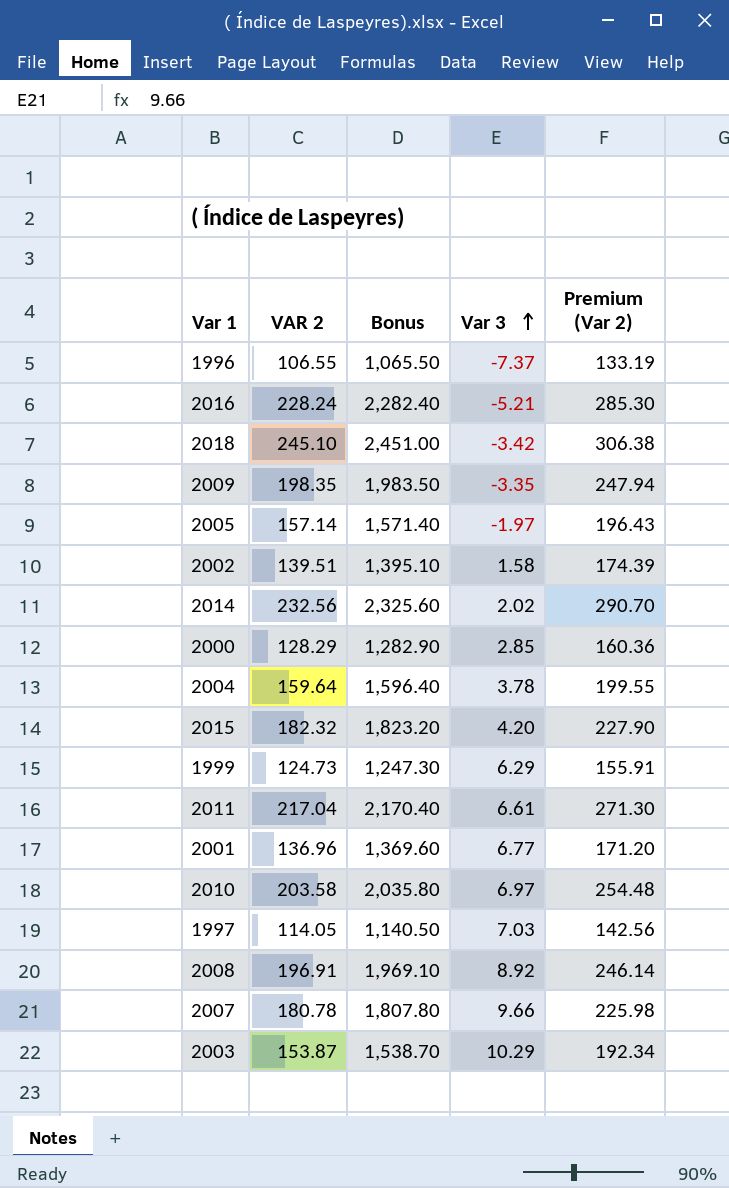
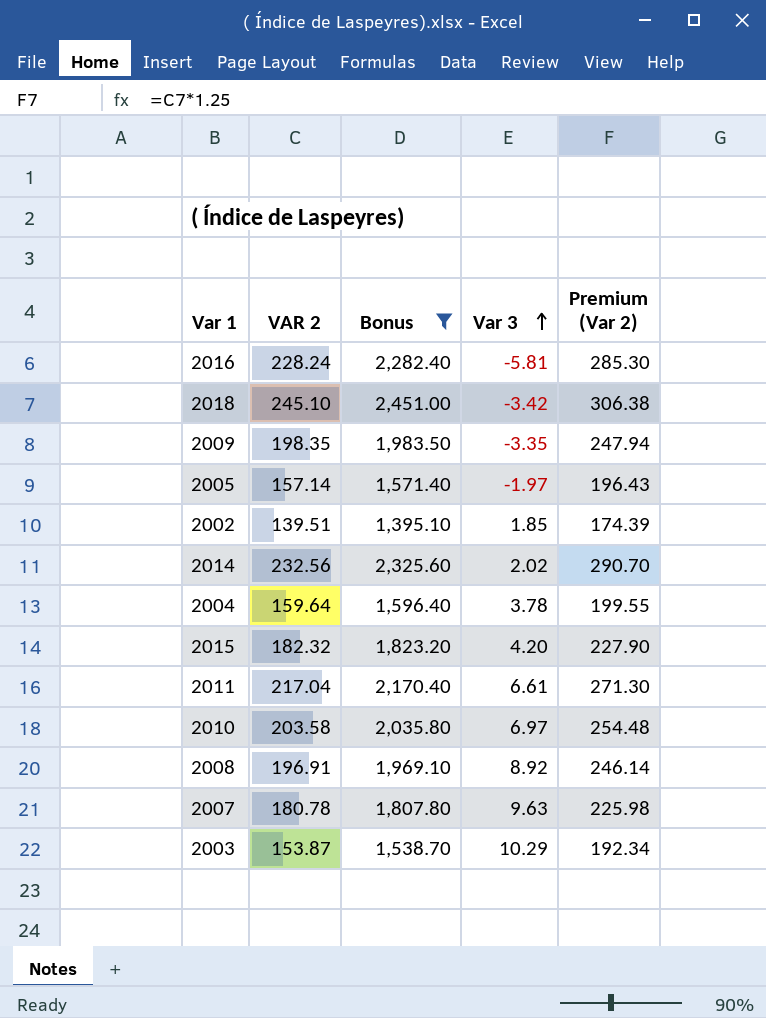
filter: none -> Bonus >= 1,395.10
2016 | Var 3: -5.21 -> -5.81
2002 | Var 3: 1.58 -> 1.85
2007 | Var 3: 9.66 -> 9.63

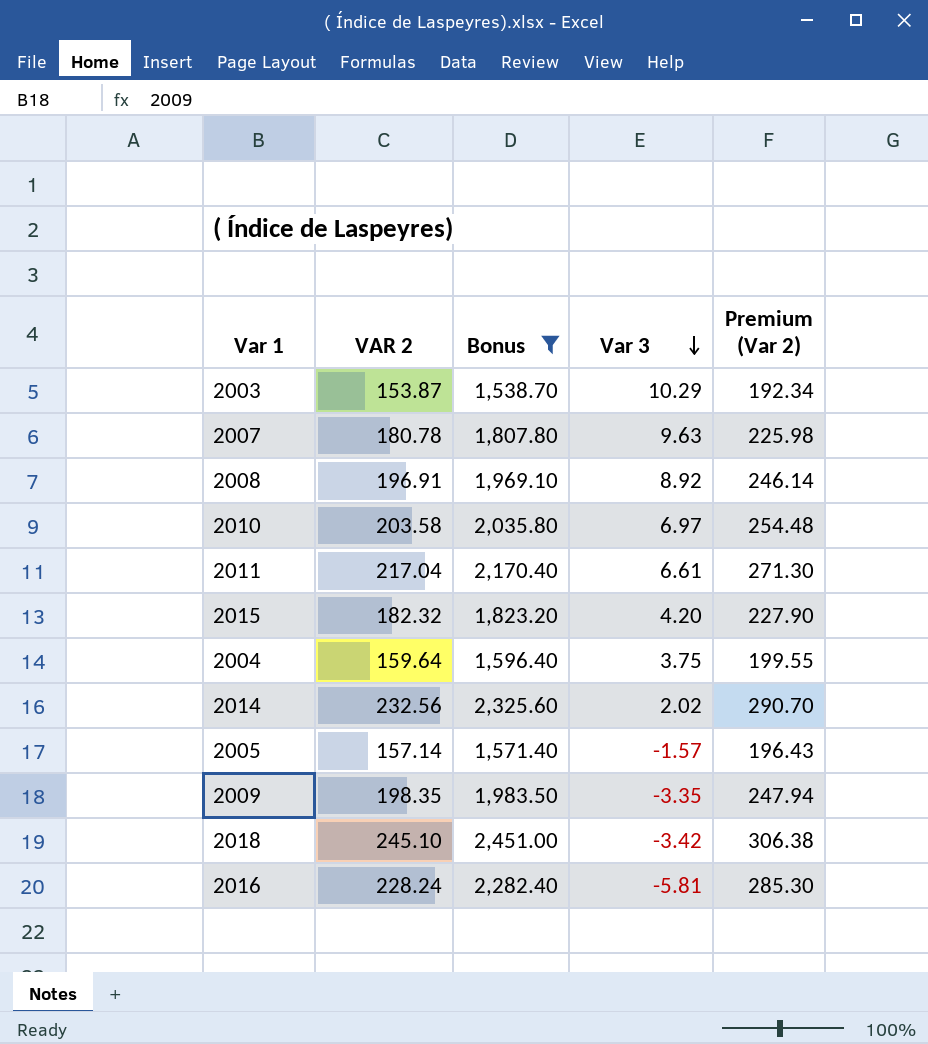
row order: Var 3 ascending -> Var 3 descending
row 2002: 139.51 | 1,395.10 | 1.85 | 174.39 -> none
2004 | Var 3: 3.78 -> 3.75
2005 | Var 3: -1.97 -> -1.57

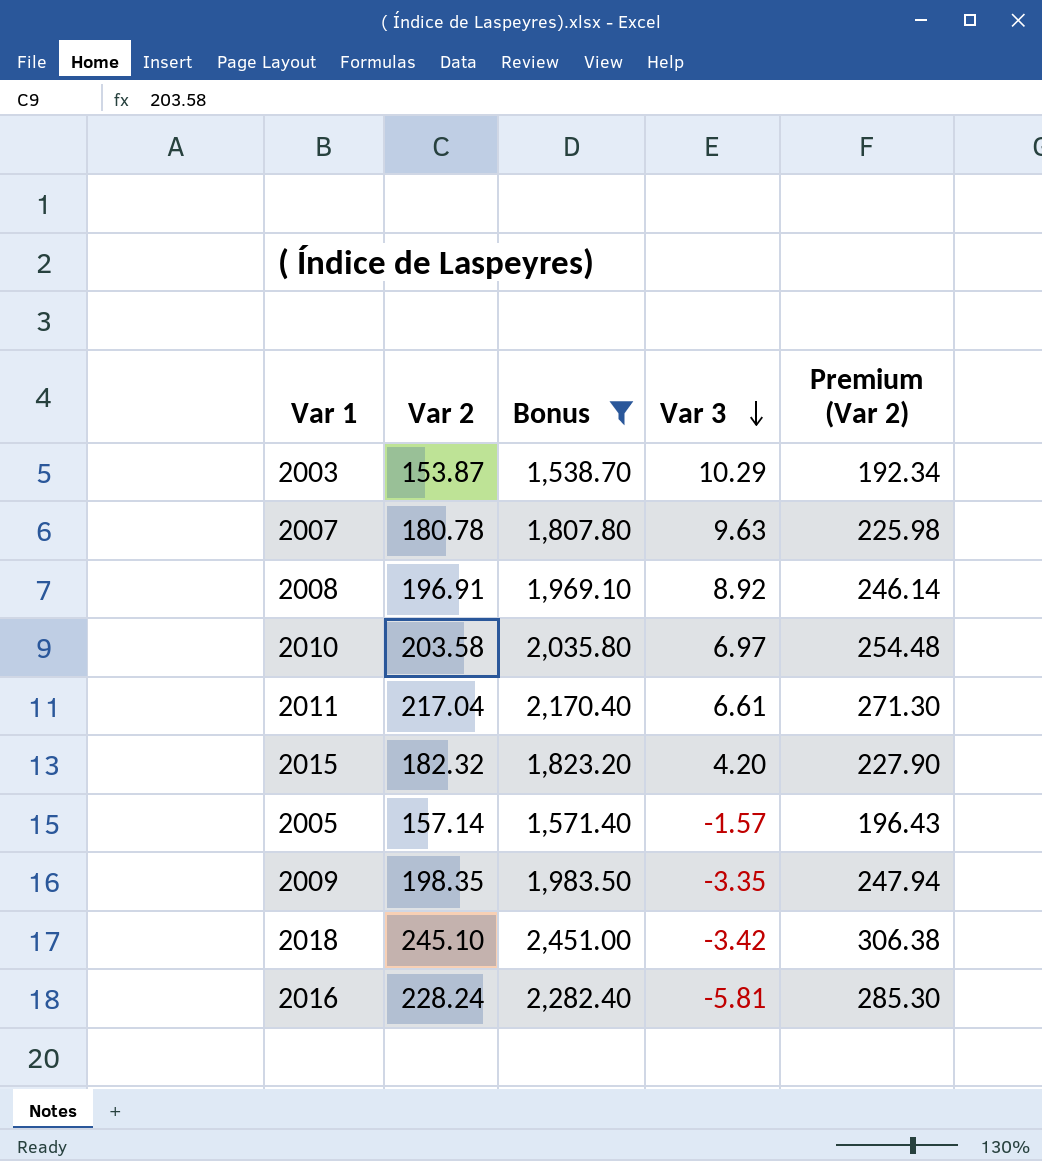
column name: VAR 2 -> Var 2
row 2004: 159.64 | 1,596.40 | 3.75 | 199.55 -> none
row 2014: 232.56 | 2,325.60 | 2.02 | 290.70 -> none

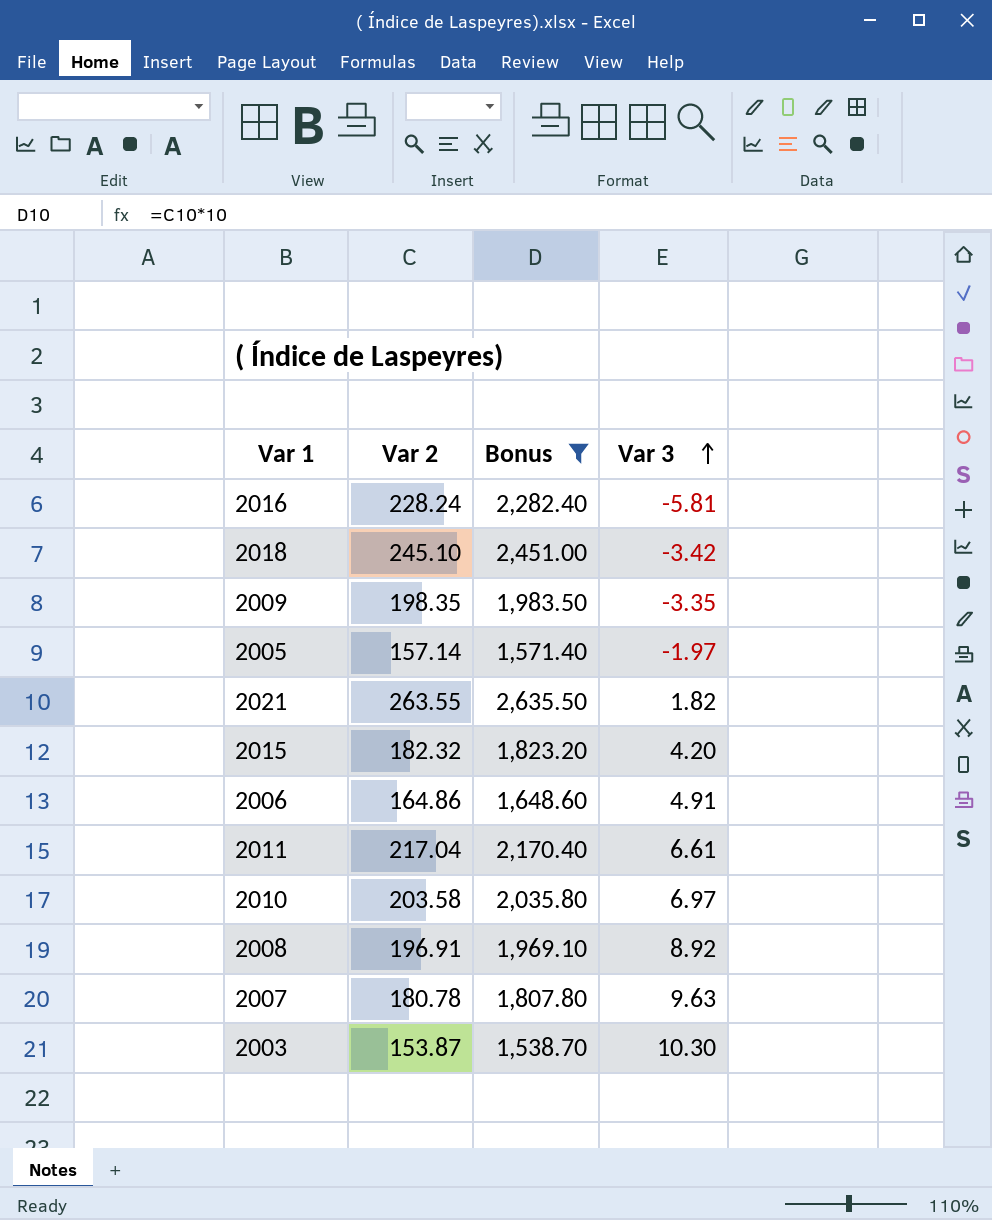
row order: Var 3 descending -> Var 3 ascending
column Premium (Var 2) | formula: [Var 2] * 1.25 -> none
2005 | Var 3: -1.57 -> -1.97
row 2021: none -> 263.55 | 2,635.50 | 1.82
row 2006: none -> 164.86 | 1,648.60 | 4.91
2003 | Var 3: 10.29 -> 10.30

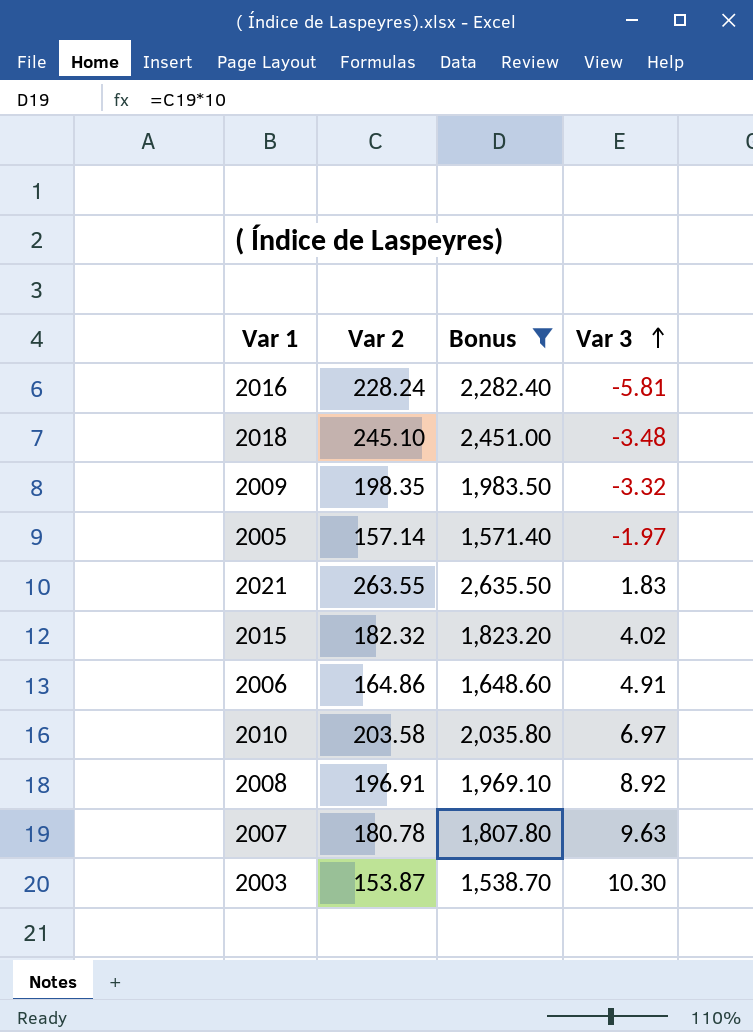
row 2011: 217.04 | 2,170.40 | 6.61 -> none
2018 | Var 3: -3.42 -> -3.48
2009 | Var 3: -3.35 -> -3.32
2021 | Var 3: 1.82 -> 1.83
2015 | Var 3: 4.20 -> 4.02

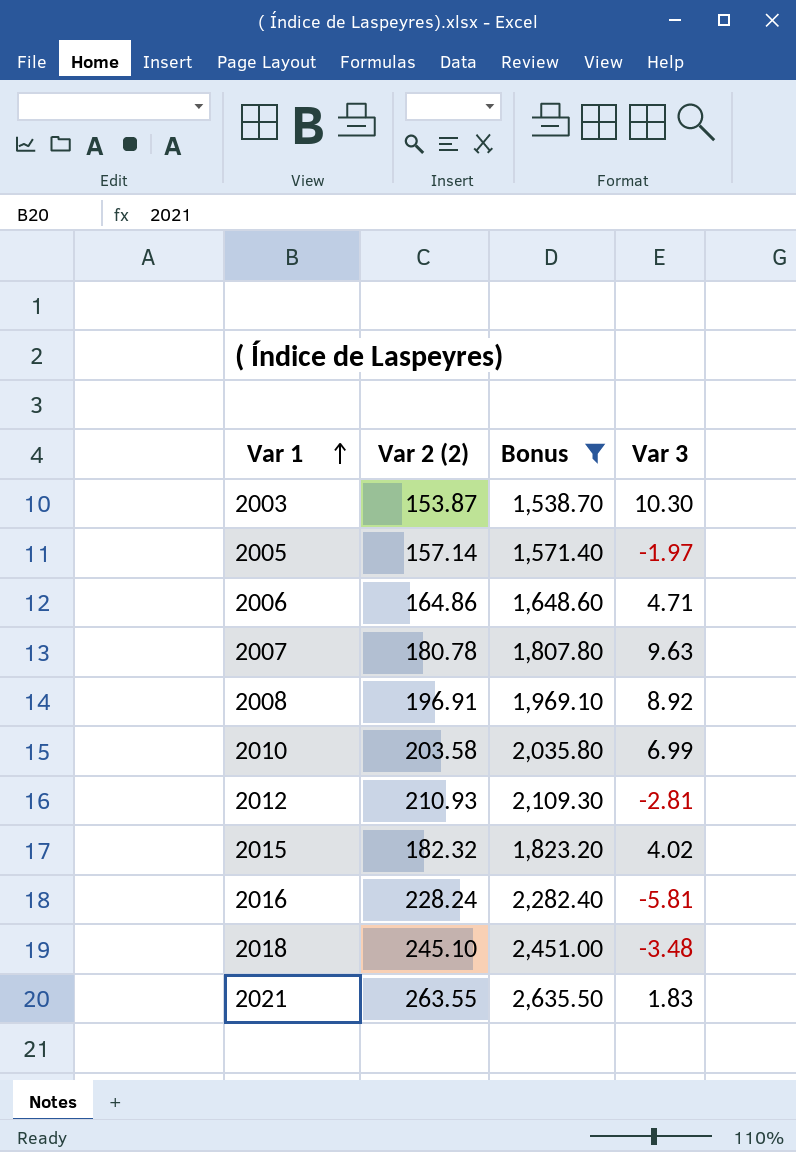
row order: Var 3 ascending -> Var 1 ascending
column name: Var 2 -> Var 2 (2)
row 2009: 198.35 | 1,983.50 | -3.32 -> none
2006 | Var 3: 4.91 -> 4.71
2010 | Var 3: 6.97 -> 6.99
row 2012: none -> 210.93 | 2,109.30 | -2.81

